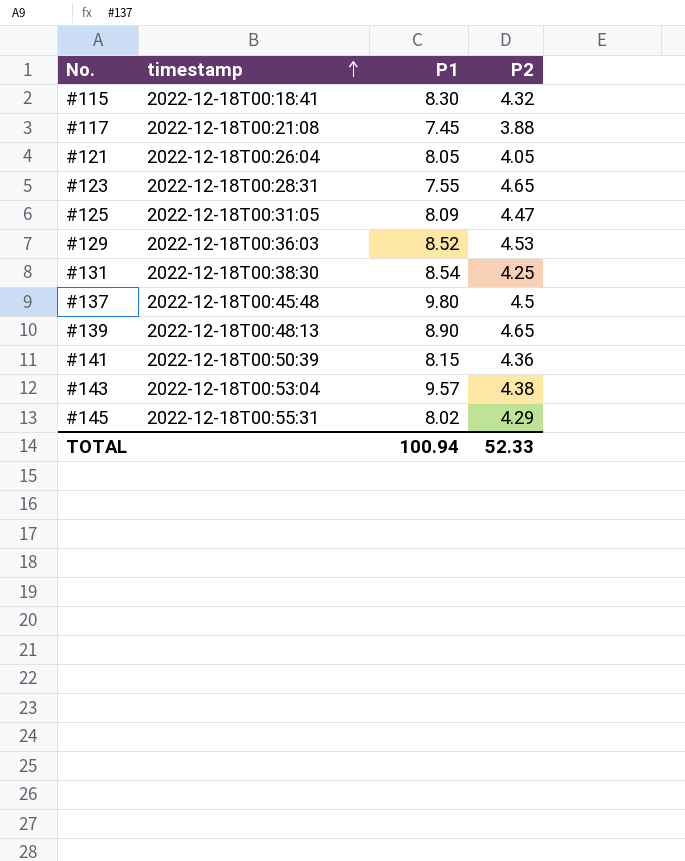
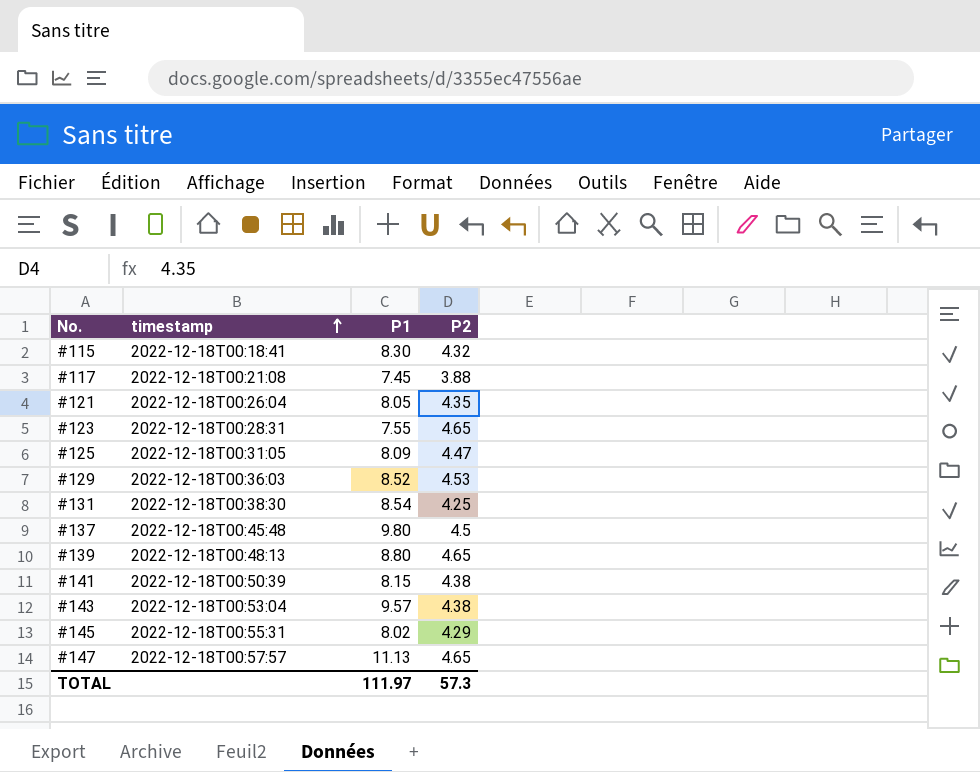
#121 | P2: 4.05 -> 4.35
#139 | P1: 8.90 -> 8.80
#141 | P2: 4.36 -> 4.38
row #147: none -> 2022-12-18T00:57:57 | 11.13 | 4.65
TOTAL | P1: 100.94 -> 111.97
TOTAL | P2: 52.33 -> 57.3

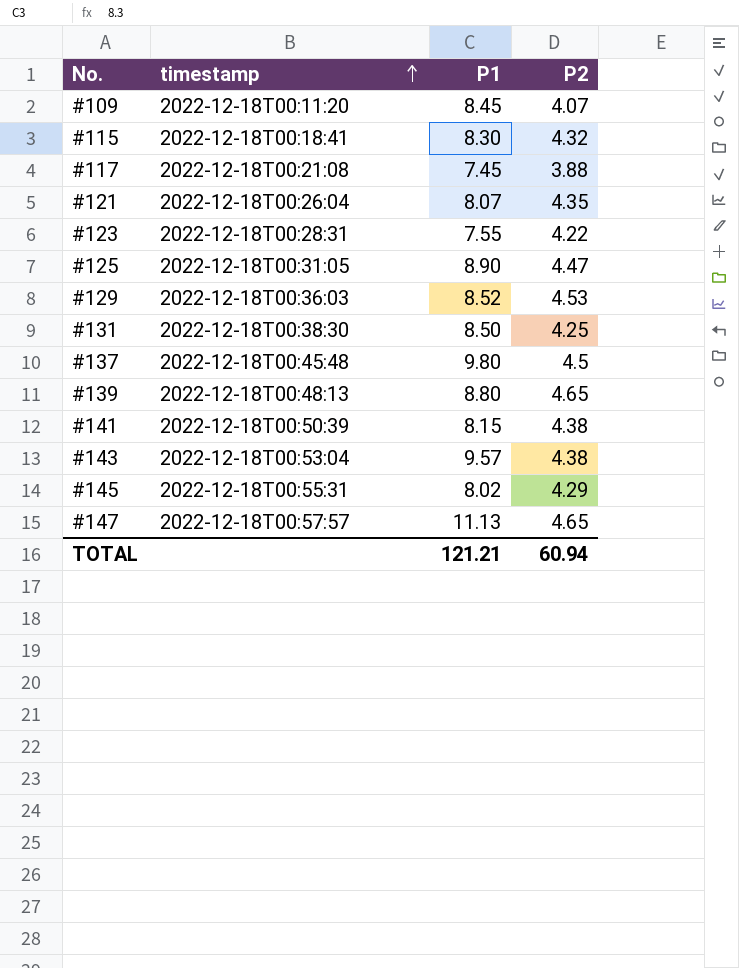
row #109: none -> 2022-12-18T00:11:20 | 8.45 | 4.07
#121 | P1: 8.05 -> 8.07
#123 | P2: 4.65 -> 4.22
#125 | P1: 8.09 -> 8.90
#131 | P1: 8.54 -> 8.50
TOTAL | P1: 111.97 -> 121.21
TOTAL | P2: 57.3 -> 60.94

